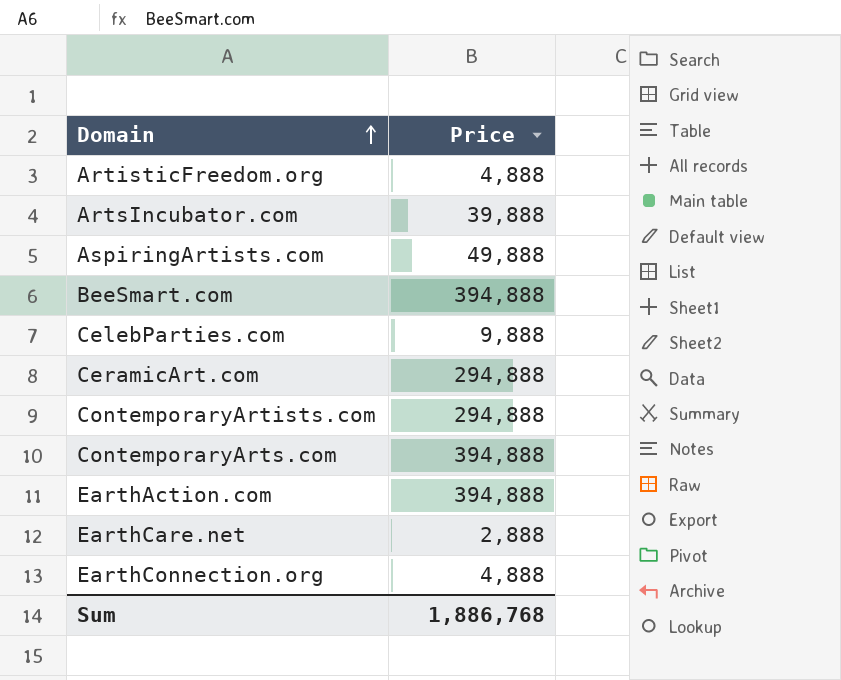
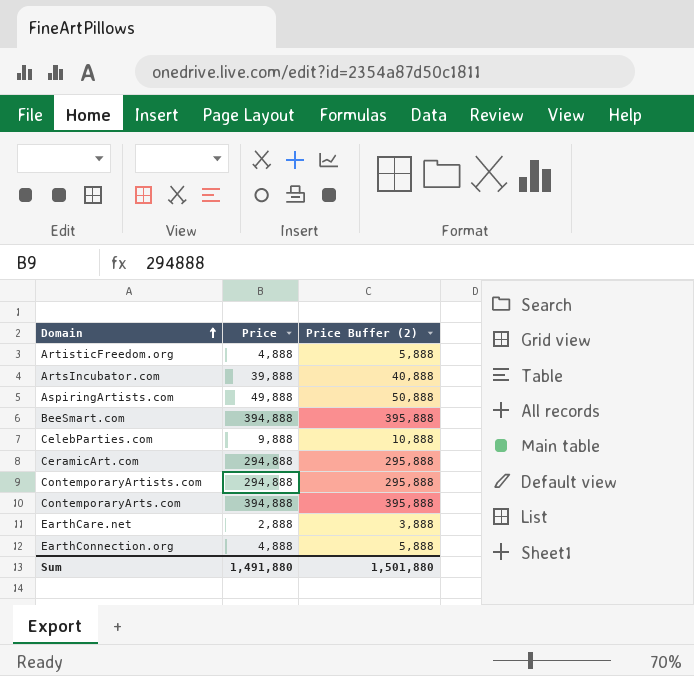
column Price Buffer (2) | formula: none -> [Price] + 1000
row EarthAction.com: 394,888 -> none
Sum | Price: 1,886,768 -> 1,491,880

